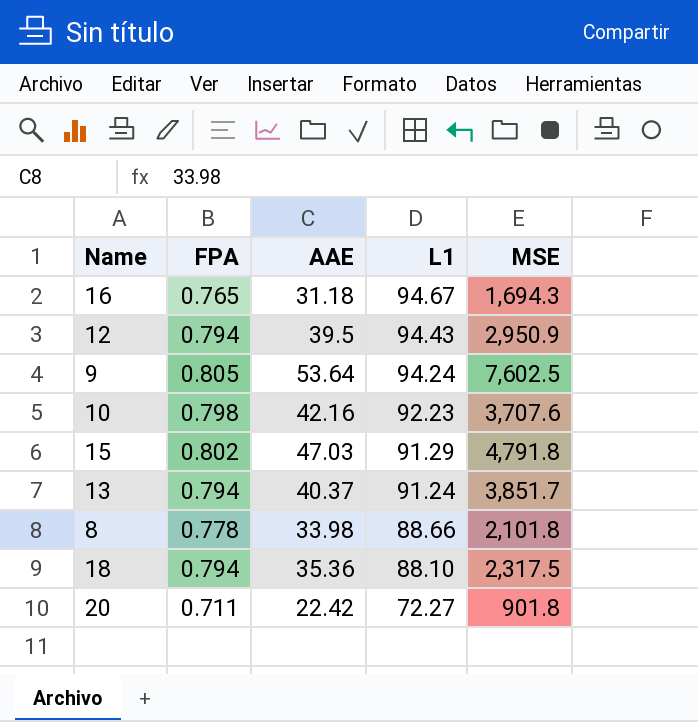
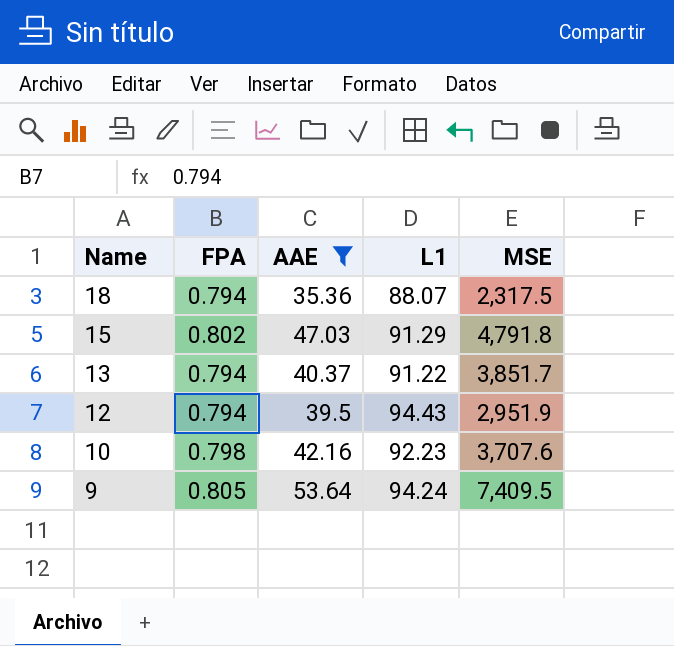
filter: none -> AAE >= 35.36
row order: L1 descending -> Name descending
18 | L1: 88.10 -> 88.07
13 | L1: 91.24 -> 91.22
12 | MSE: 2,950.9 -> 2,951.9
9 | MSE: 7,602.5 -> 7,409.5

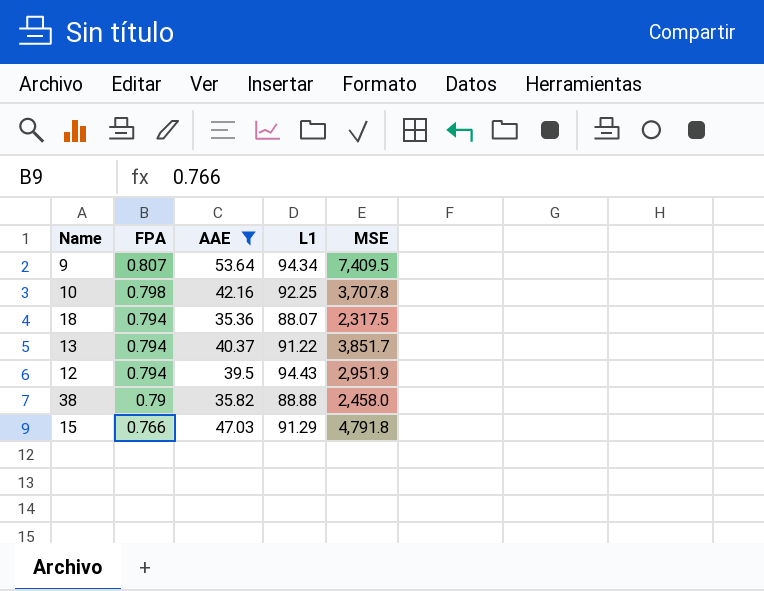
row order: Name descending -> FPA descending
9 | FPA: 0.805 -> 0.807
9 | L1: 94.24 -> 94.34
10 | L1: 92.23 -> 92.25
10 | MSE: 3,707.6 -> 3,707.8
row 38: none -> 0.79 | 35.82 | 88.88 | 2,458.0
15 | FPA: 0.802 -> 0.766

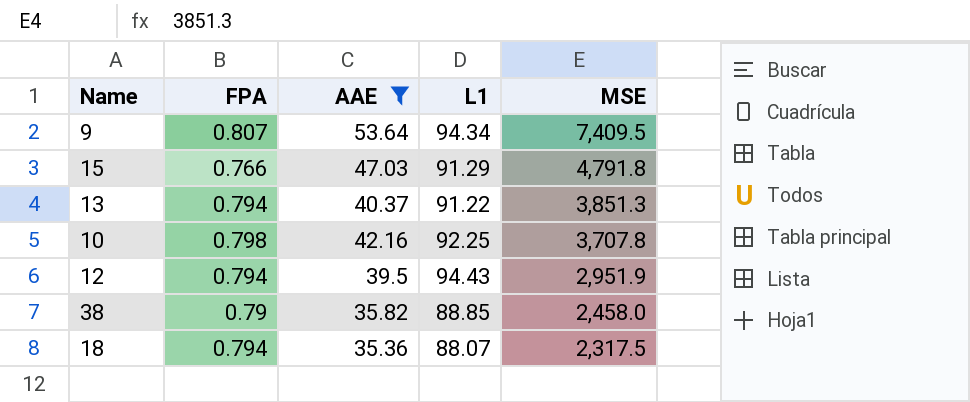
row order: FPA descending -> MSE descending
13 | MSE: 3,851.7 -> 3,851.3
38 | L1: 88.88 -> 88.85

